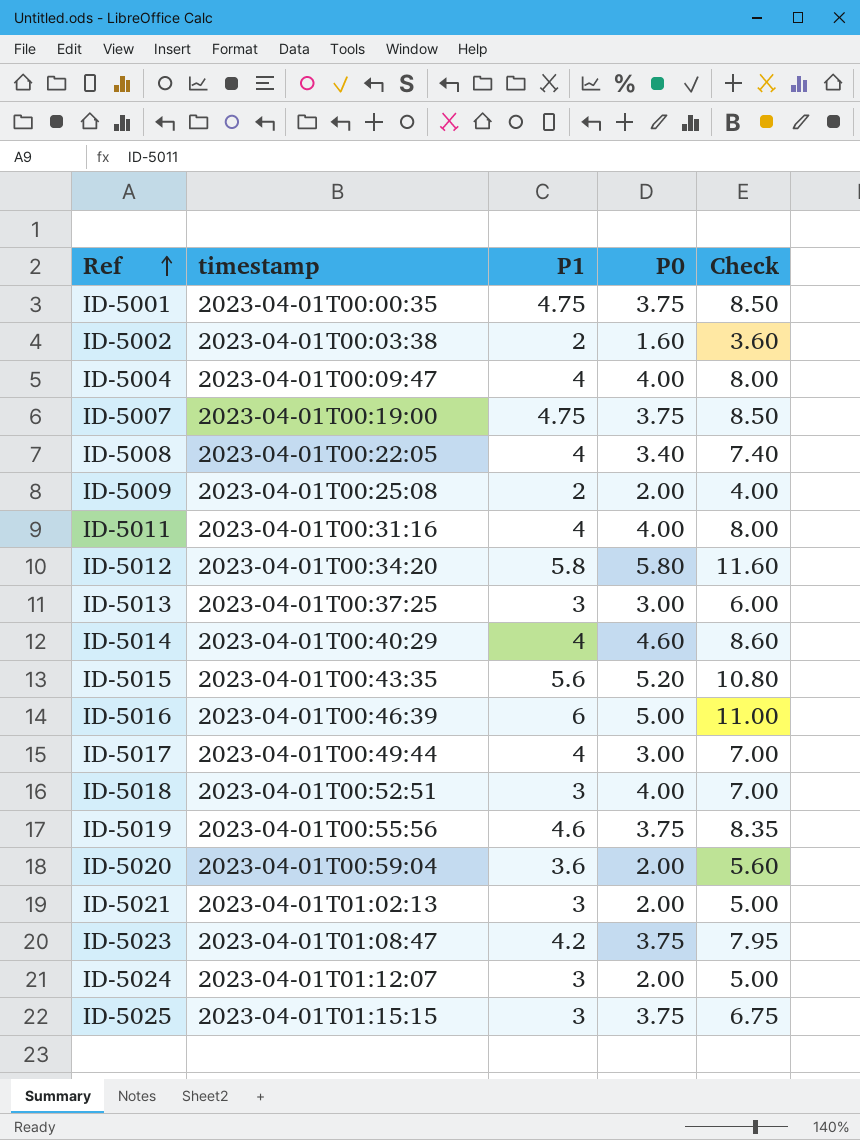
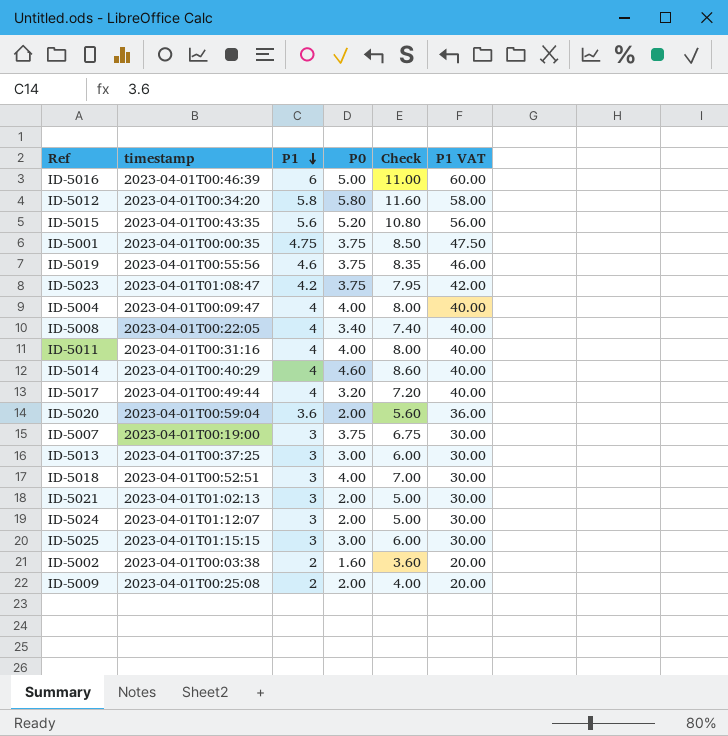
row order: Ref ascending -> P1 descending
column P1 VAT | formula: none -> [P1] * 10
ID-5017 | P0: 3.00 -> 3.20
ID-5017 | Check: 7.00 -> 7.20
ID-5007 | P1: 4.75 -> 3
ID-5007 | Check: 8.50 -> 6.75
ID-5025 | P0: 3.75 -> 3.00
ID-5025 | Check: 6.75 -> 6.00

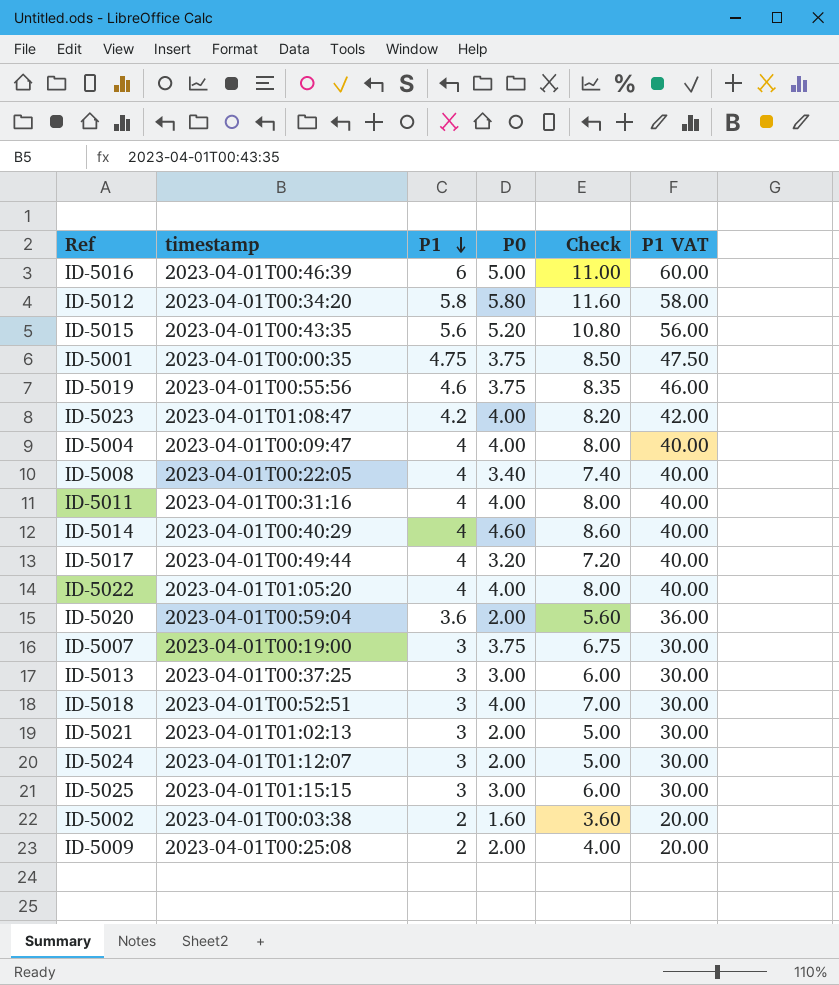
ID-5023 | P0: 3.75 -> 4.00
ID-5023 | Check: 7.95 -> 8.20
row ID-5022: none -> 2023-04-01T01:05:20 | 4 | 4.00 | 8.00 | 40.00

